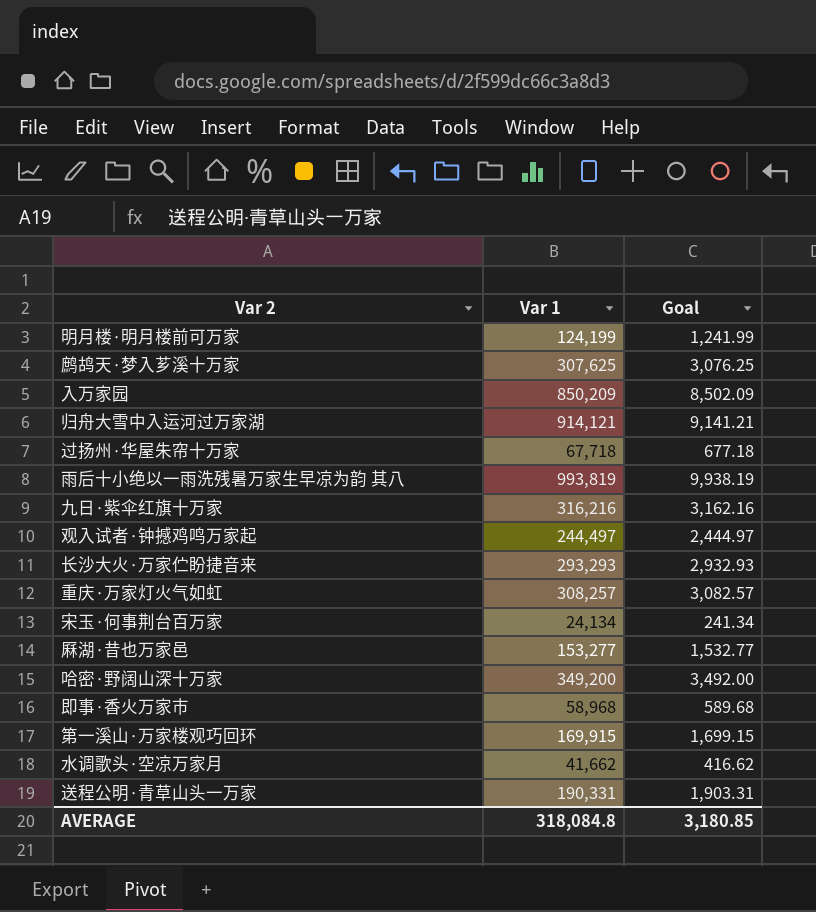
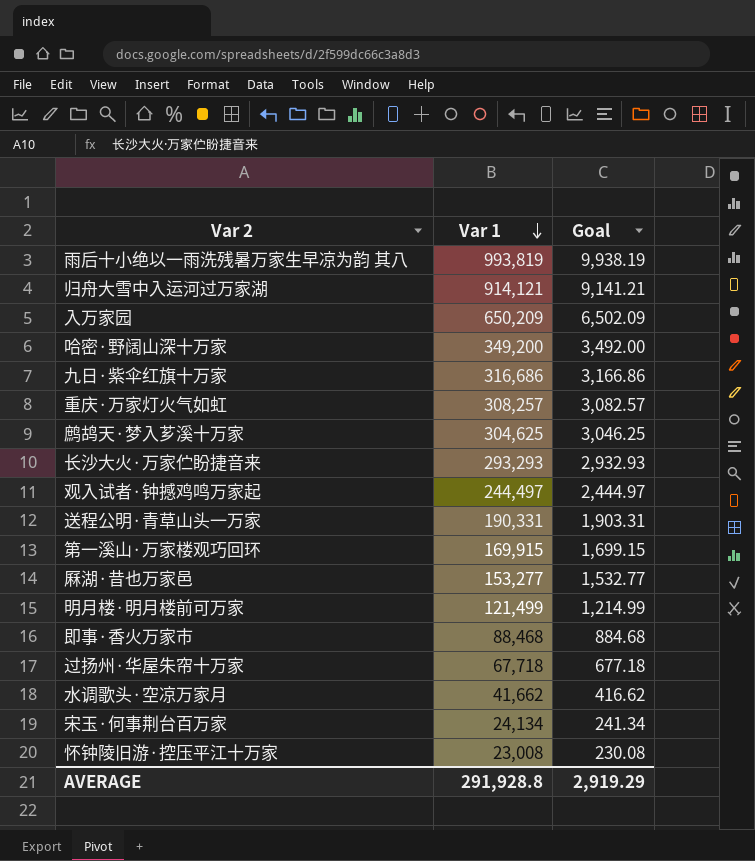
row order: none -> Var 1 descending
入万家园 | Var 1: 850,209 -> 650,209
入万家园 | Goal: 8,502.09 -> 6,502.09
九日·紫伞红旗十万家 | Var 1: 316,216 -> 316,686
九日·紫伞红旗十万家 | Goal: 3,162.16 -> 3,166.86
鹧鸪天·梦入芗溪十万家 | Var 1: 307,625 -> 304,625
鹧鸪天·梦入芗溪十万家 | Goal: 3,076.25 -> 3,046.25
明月楼·明月楼前可万家 | Var 1: 124,199 -> 121,499
明月楼·明月楼前可万家 | Goal: 1,241.99 -> 1,214.99
即事·香火万家市 | Var 1: 58,968 -> 88,468
即事·香火万家市 | Goal: 589.68 -> 884.68
row 怀钟陵旧游·控压平江十万家: none -> 23,008 | 230.08
AVERAGE | Var 1: 318,084.8 -> 291,928.8
AVERAGE | Goal: 3,180.85 -> 2,919.29

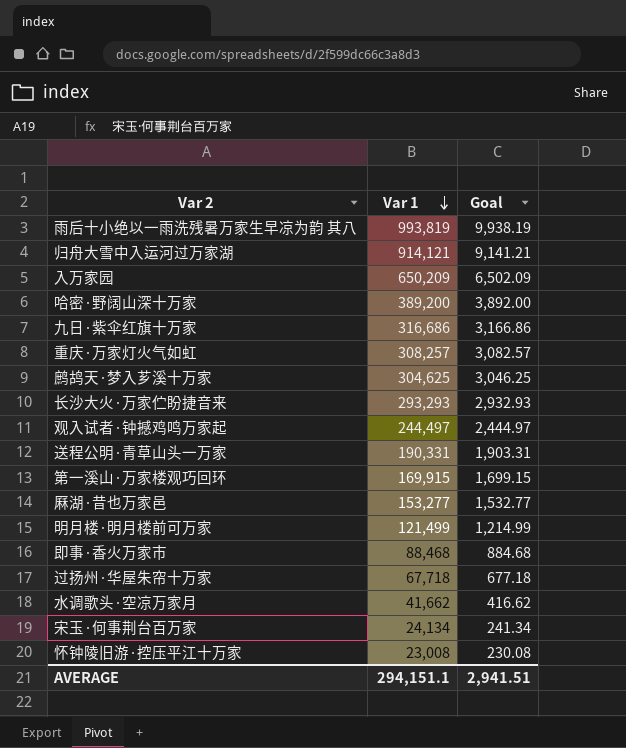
哈密·野阔山深十万家 | Var 1: 349,200 -> 389,200
哈密·野阔山深十万家 | Goal: 3,492.00 -> 3,892.00
AVERAGE | Var 1: 291,928.8 -> 294,151.1
AVERAGE | Goal: 2,919.29 -> 2,941.51

